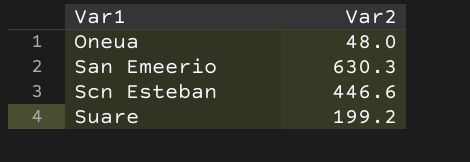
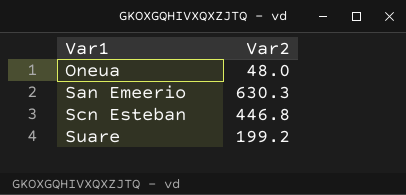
Scn Esteban | Var2: 446.6 -> 446.8

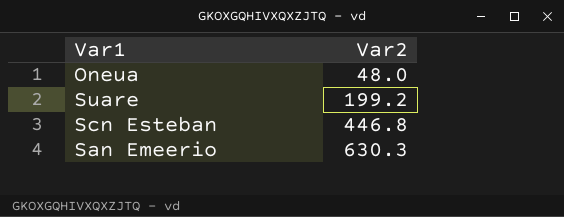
row order: Var1 ascending -> Var2 ascending

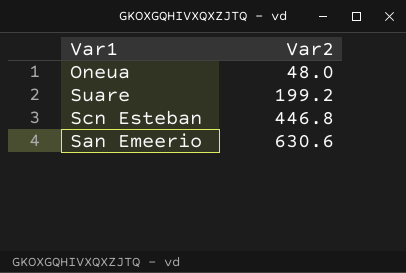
San Emeerio | Var2: 630.3 -> 630.6

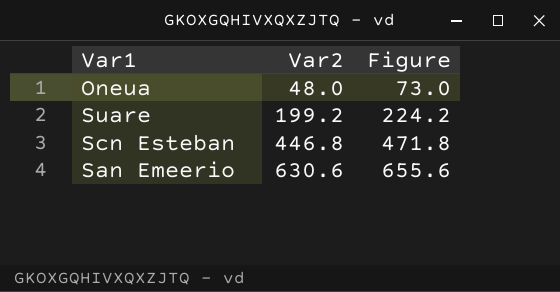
column Figure | formula: none -> [Var2] + 25

